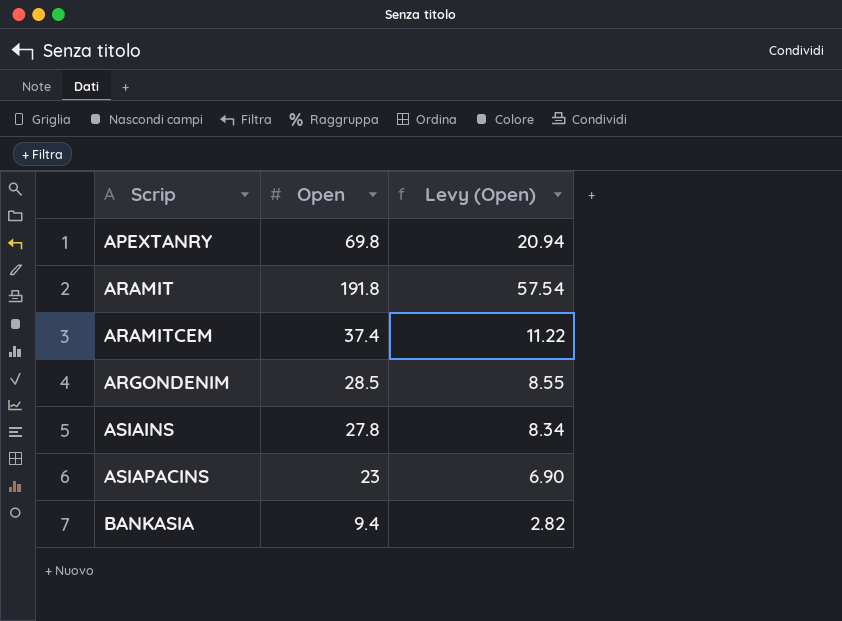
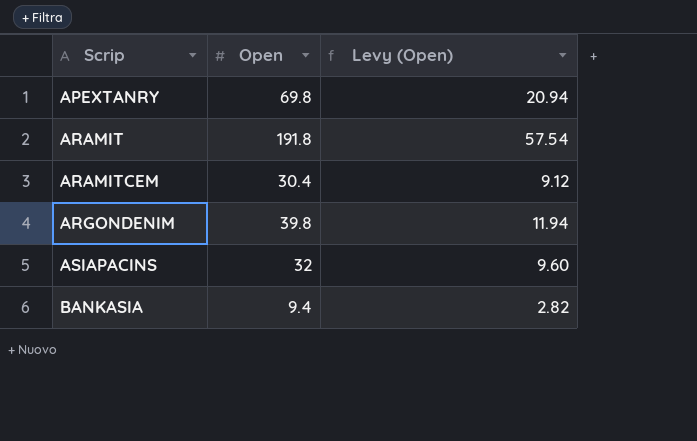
row ASIAINS: 27.8 | 8.34 -> none
ARAMITCEM | Open: 37.4 -> 30.4
ARAMITCEM | Levy (Open): 11.22 -> 9.12
ARGONDENIM | Open: 28.5 -> 39.8
ARGONDENIM | Levy (Open): 8.55 -> 11.94
ASIAPACINS | Open: 23 -> 32
ASIAPACINS | Levy (Open): 6.90 -> 9.60

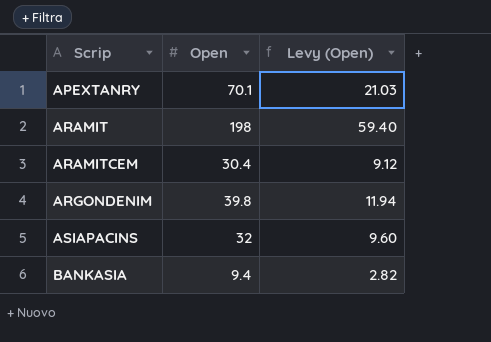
APEXTANRY | Open: 69.8 -> 70.1
APEXTANRY | Levy (Open): 20.94 -> 21.03
ARAMIT | Open: 191.8 -> 198
ARAMIT | Levy (Open): 57.54 -> 59.40

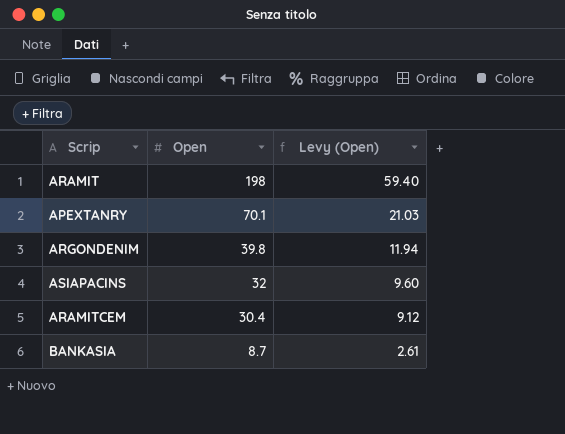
row order: Scrip ascending -> Open descending
BANKASIA | Open: 9.4 -> 8.7
BANKASIA | Levy (Open): 2.82 -> 2.61

